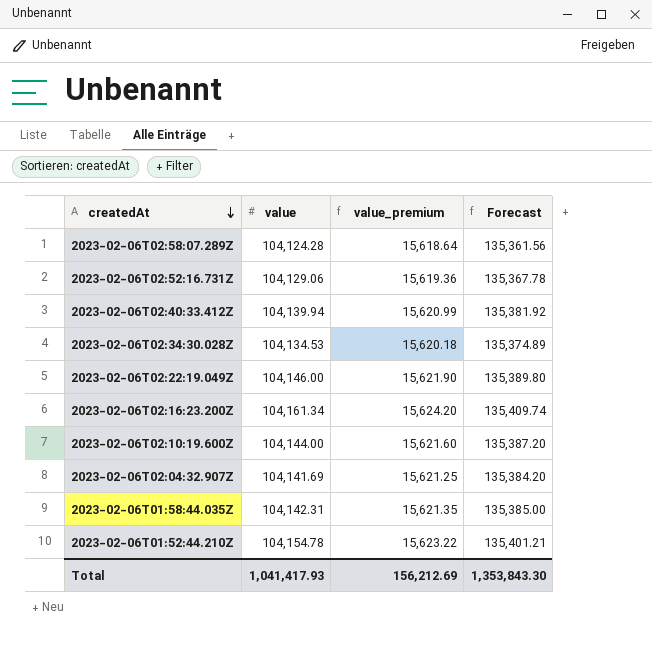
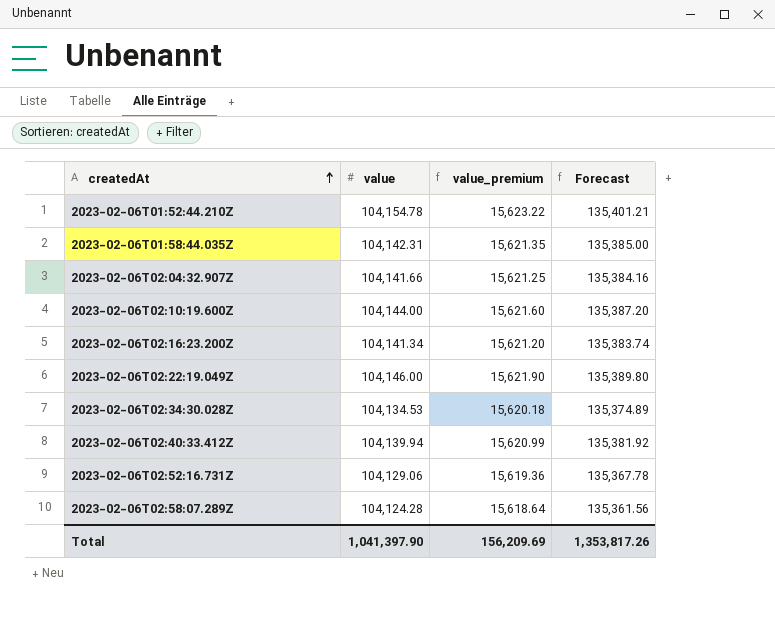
row order: createdAt descending -> createdAt ascending
2023-02-06T02:04:32.907Z | value: 104,141.69 -> 104,141.66
2023-02-06T02:04:32.907Z | Forecast: 135,384.20 -> 135,384.16
2023-02-06T02:16:23.200Z | value: 104,161.34 -> 104,141.34
2023-02-06T02:16:23.200Z | value_premium: 15,624.20 -> 15,621.20
2023-02-06T02:16:23.200Z | Forecast: 135,409.74 -> 135,383.74
Total | value: 1,041,417.93 -> 1,041,397.90
Total | value_premium: 156,212.69 -> 156,209.69
Total | Forecast: 1,353,843.30 -> 1,353,817.26

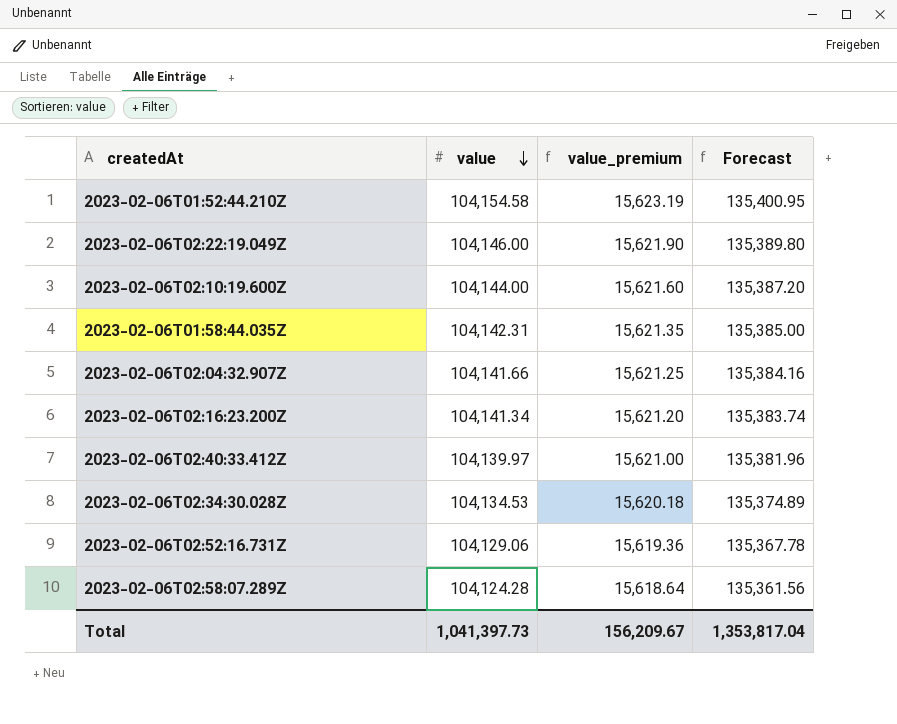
row order: createdAt ascending -> value descending
2023-02-06T01:52:44.210Z | value: 104,154.78 -> 104,154.58
2023-02-06T01:52:44.210Z | value_premium: 15,623.22 -> 15,623.19
2023-02-06T01:52:44.210Z | Forecast: 135,401.21 -> 135,400.95
2023-02-06T02:40:33.412Z | value: 104,139.94 -> 104,139.97
2023-02-06T02:40:33.412Z | value_premium: 15,620.99 -> 15,621.00
2023-02-06T02:40:33.412Z | Forecast: 135,381.92 -> 135,381.96
Total | value: 1,041,397.90 -> 1,041,397.73
Total | value_premium: 156,209.69 -> 156,209.67
Total | Forecast: 1,353,817.26 -> 1,353,817.04

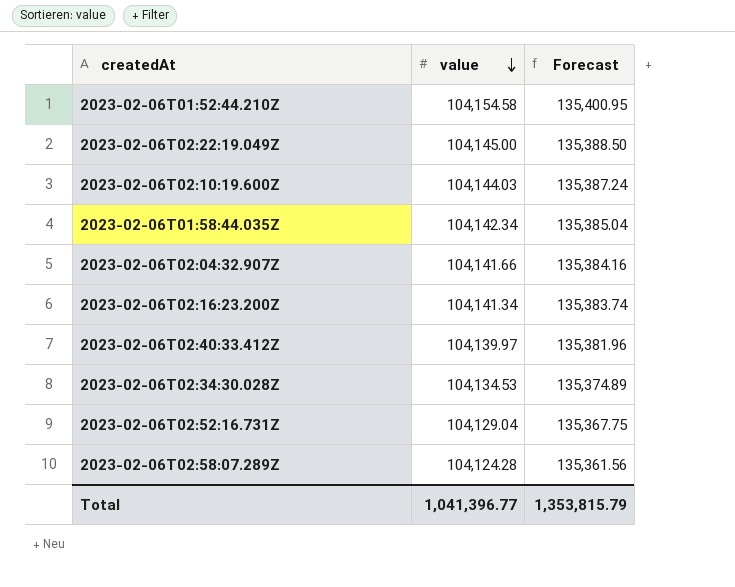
column value_premium | formula: [value] * 0.15 -> none
2023-02-06T02:22:19.049Z | value: 104,146.00 -> 104,145.00
2023-02-06T02:22:19.049Z | Forecast: 135,389.80 -> 135,388.50
2023-02-06T02:10:19.600Z | value: 104,144.00 -> 104,144.03
2023-02-06T02:10:19.600Z | Forecast: 135,387.20 -> 135,387.24
2023-02-06T01:58:44.035Z | value: 104,142.31 -> 104,142.34
2023-02-06T01:58:44.035Z | Forecast: 135,385.00 -> 135,385.04
2023-02-06T02:52:16.731Z | value: 104,129.06 -> 104,129.04
2023-02-06T02:52:16.731Z | Forecast: 135,367.78 -> 135,367.75
Total | value: 1,041,397.73 -> 1,041,396.77
Total | Forecast: 1,353,817.04 -> 1,353,815.79

